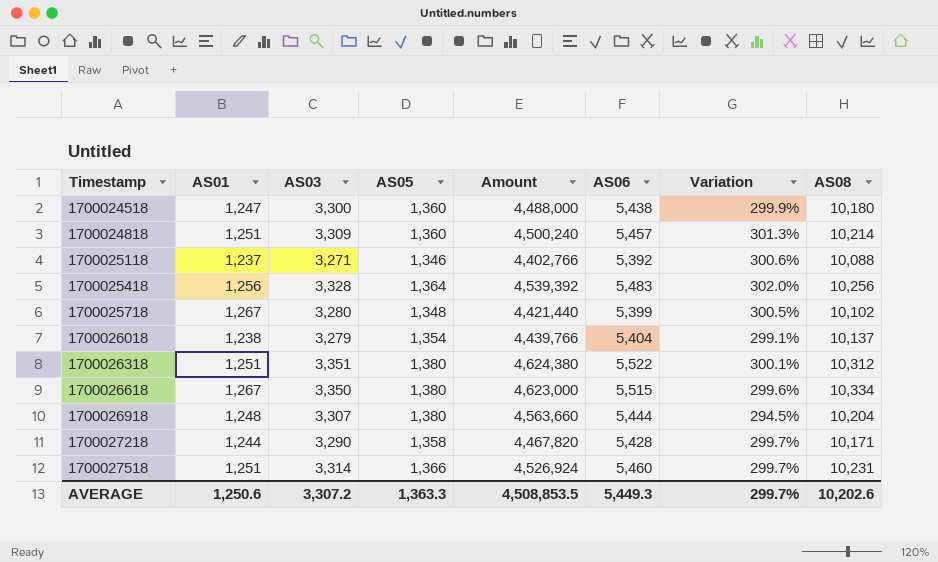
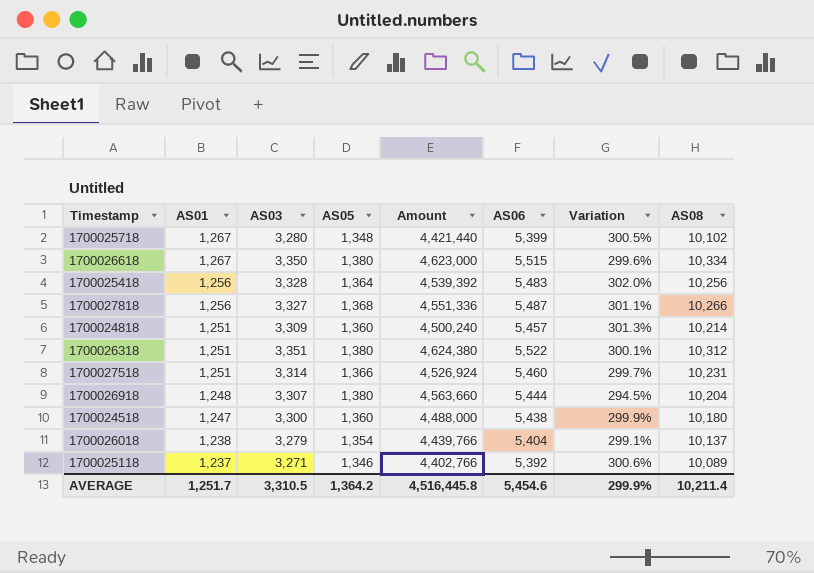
row order: Timestamp ascending -> AS01 descending
row 1700027218: 1,244 | 3,290 | 1,358 | 4,467,820 | 5,428 | 299.7% | 10,171 -> none
row 1700027818: none -> 1,256 | 3,327 | 1,368 | 4,551,336 | 5,487 | 301.1% | 10,266
1700025118 | AS08: 10,088 -> 10,089
AVERAGE | AS01: 1,250.6 -> 1,251.7
AVERAGE | AS03: 3,307.2 -> 3,310.5
AVERAGE | AS05: 1,363.3 -> 1,364.2
AVERAGE | Amount: 4,508,853.5 -> 4,516,445.8
AVERAGE | AS06: 5,449.3 -> 5,454.6
AVERAGE | Variation: 299.7% -> 299.9%
AVERAGE | AS08: 10,202.6 -> 10,211.4

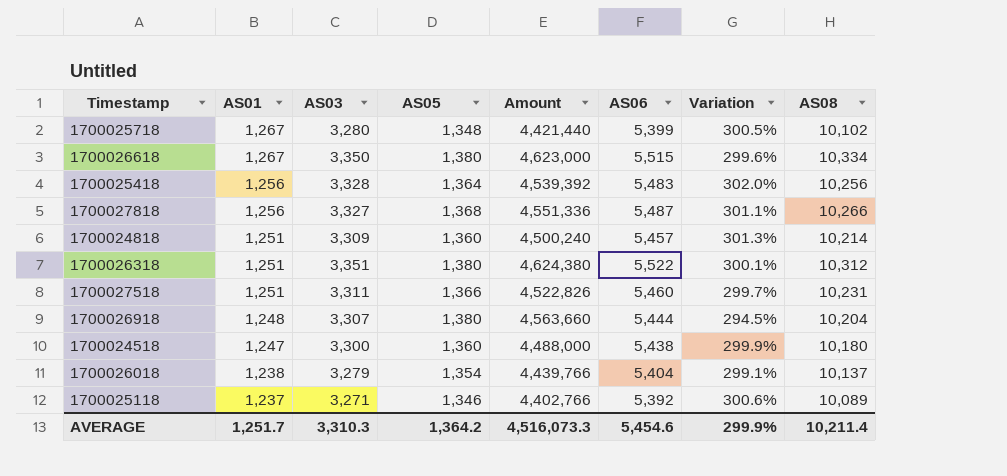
1700027518 | AS03: 3,314 -> 3,311
1700027518 | Amount: 4,526,924 -> 4,522,826
AVERAGE | AS03: 3,310.5 -> 3,310.3
AVERAGE | Amount: 4,516,445.8 -> 4,516,073.3

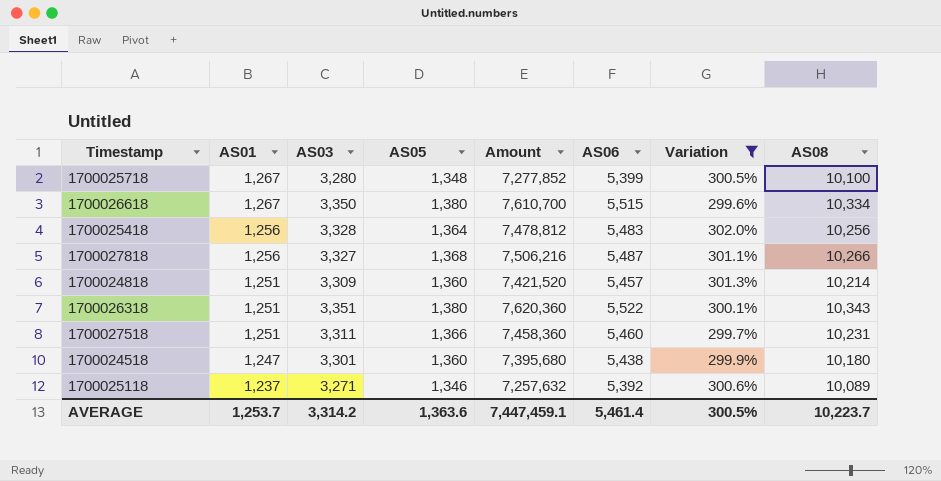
filter: none -> Variation >= 299.6%
column Amount | formula: [AS03] * [AS05] -> [AS05] * [AS06]
1700025718 | AS08: 10,102 -> 10,100
1700026318 | AS08: 10,312 -> 10,343
1700024518 | AS03: 3,300 -> 3,301
AVERAGE | AS01: 1,251.7 -> 1,253.7
AVERAGE | AS03: 3,310.3 -> 3,314.2
AVERAGE | AS05: 1,364.2 -> 1,363.6
AVERAGE | Amount: 4,516,073.3 -> 7,447,459.1
AVERAGE | AS06: 5,454.6 -> 5,461.4
AVERAGE | Variation: 299.9% -> 300.5%
AVERAGE | AS08: 10,211.4 -> 10,223.7

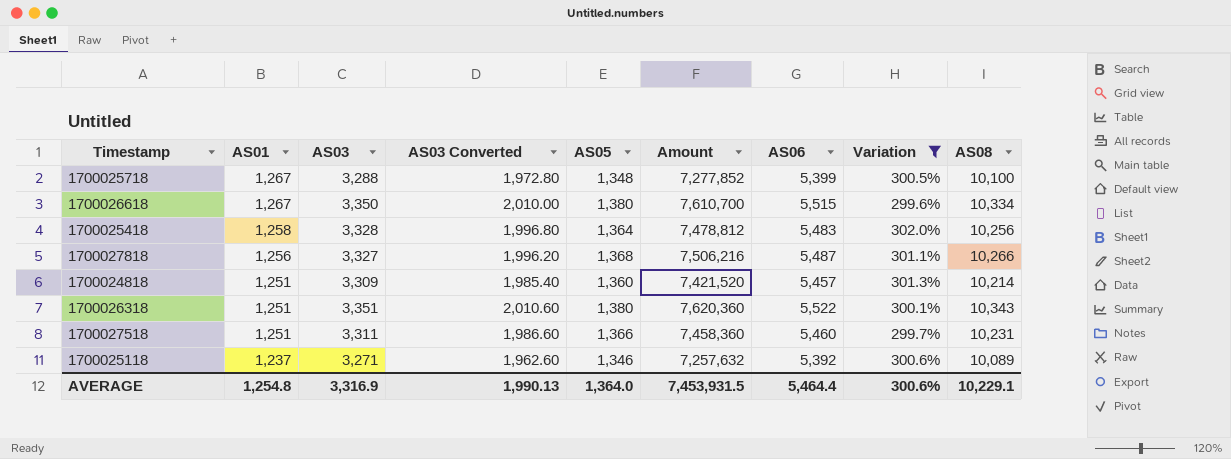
column AS03 Converted | formula: none -> [AS03] * 0.6
row 1700024518: 1,247 | 3,301 | 1,360 | 7,395,680 | 5,438 | 299.9% | 10,180 -> none
1700025718 | AS03: 3,280 -> 3,288
1700025418 | AS01: 1,256 -> 1,258
AVERAGE | AS01: 1,253.7 -> 1,254.8
AVERAGE | AS03: 3,314.2 -> 3,316.9
AVERAGE | AS05: 1,363.6 -> 1,364.0
AVERAGE | Amount: 7,447,459.1 -> 7,453,931.5
AVERAGE | AS06: 5,461.4 -> 5,464.4
AVERAGE | Variation: 300.5% -> 300.6%
AVERAGE | AS08: 10,223.7 -> 10,229.1

